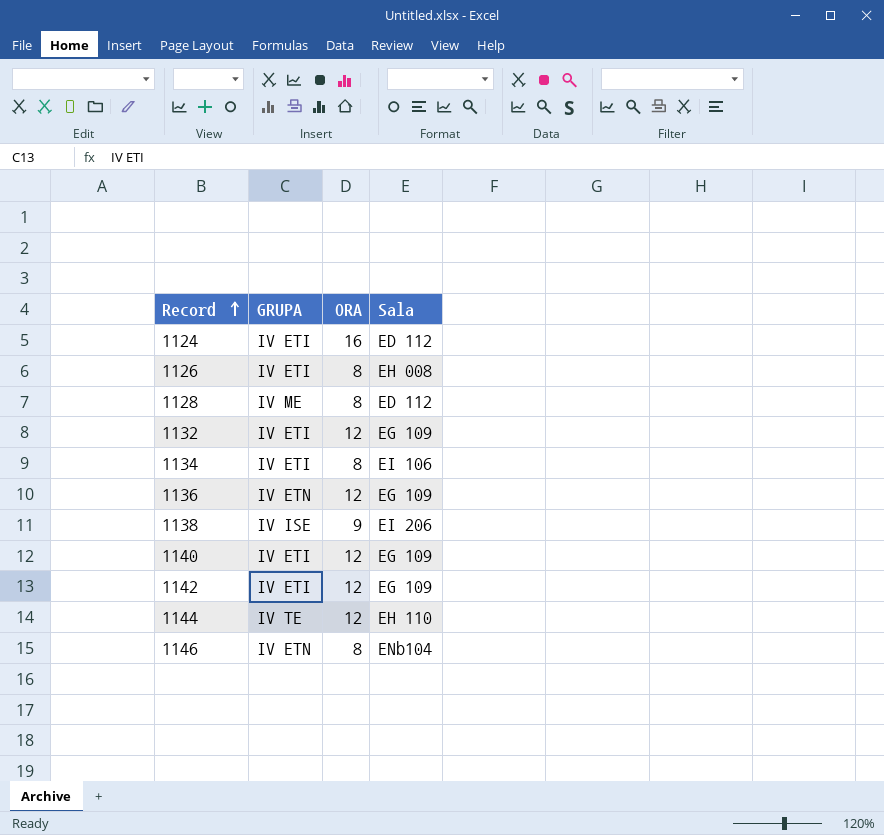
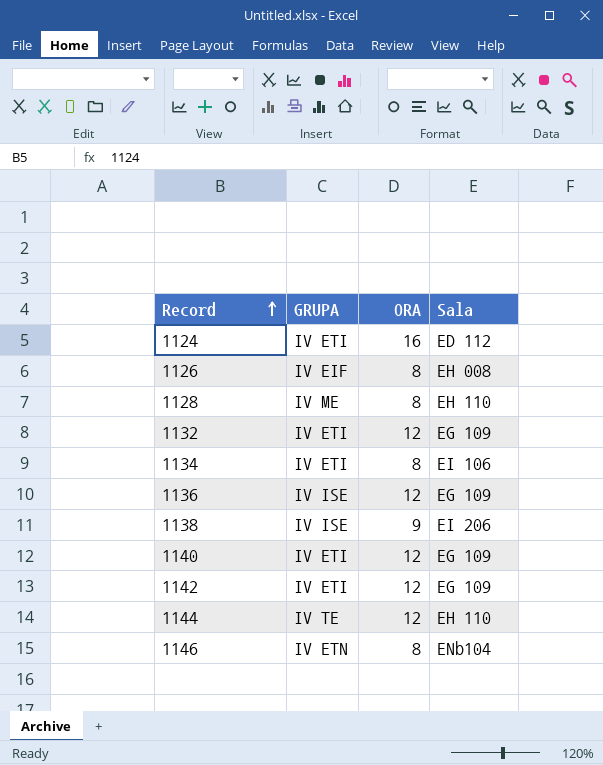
1126 | GRUPA: IV ETI -> IV EIF
1128 | Sala: ED 112 -> EH 110
1136 | GRUPA: IV ETN -> IV ISE

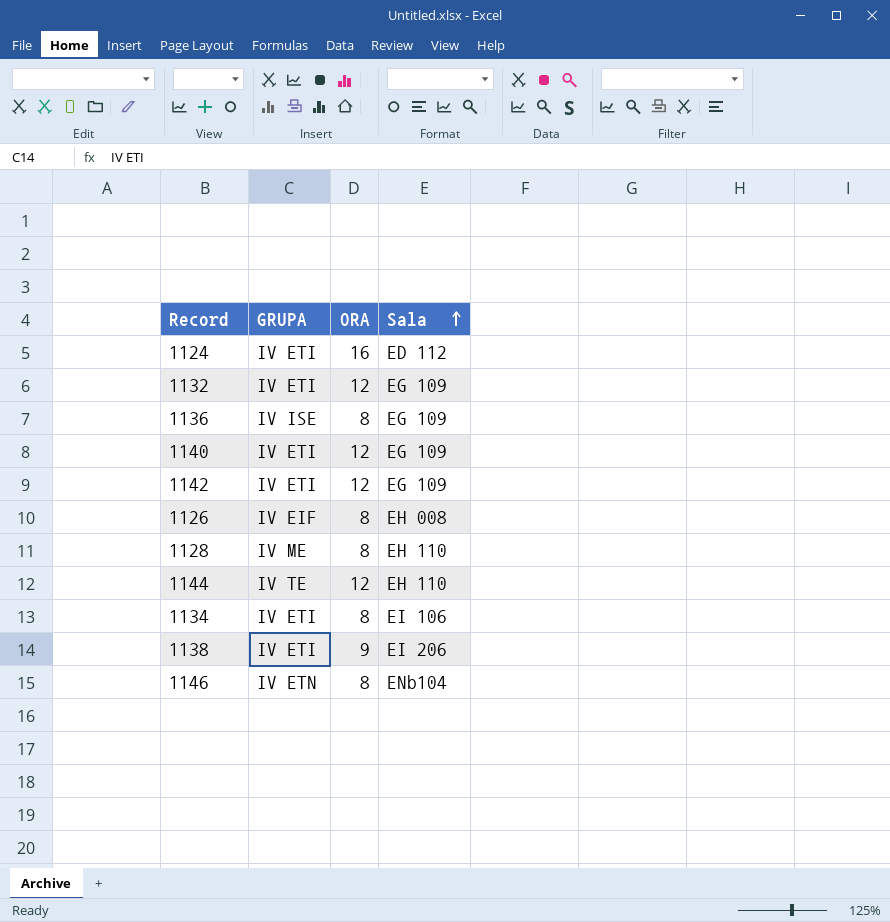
row order: Record ascending -> Sala ascending
1136 | ORA: 12 -> 8
1138 | GRUPA: IV ISE -> IV ETI

